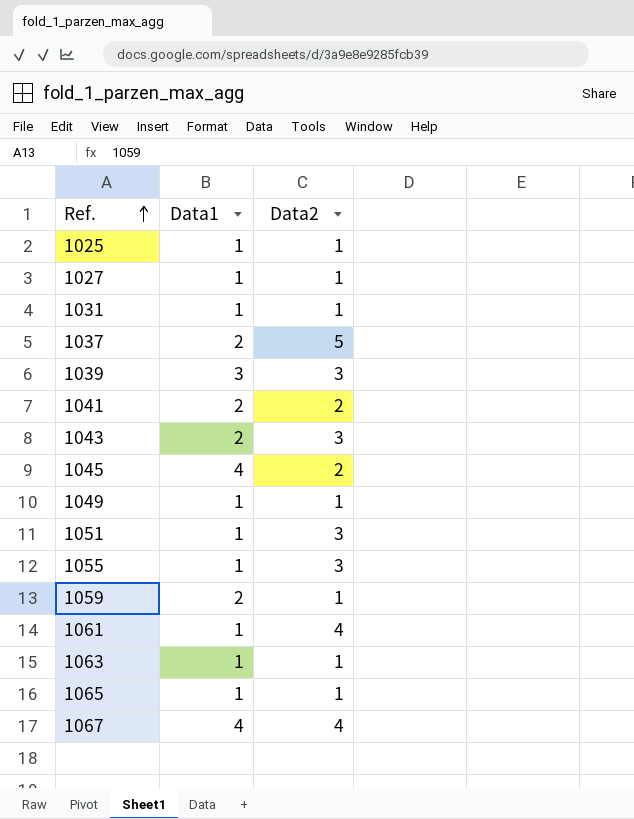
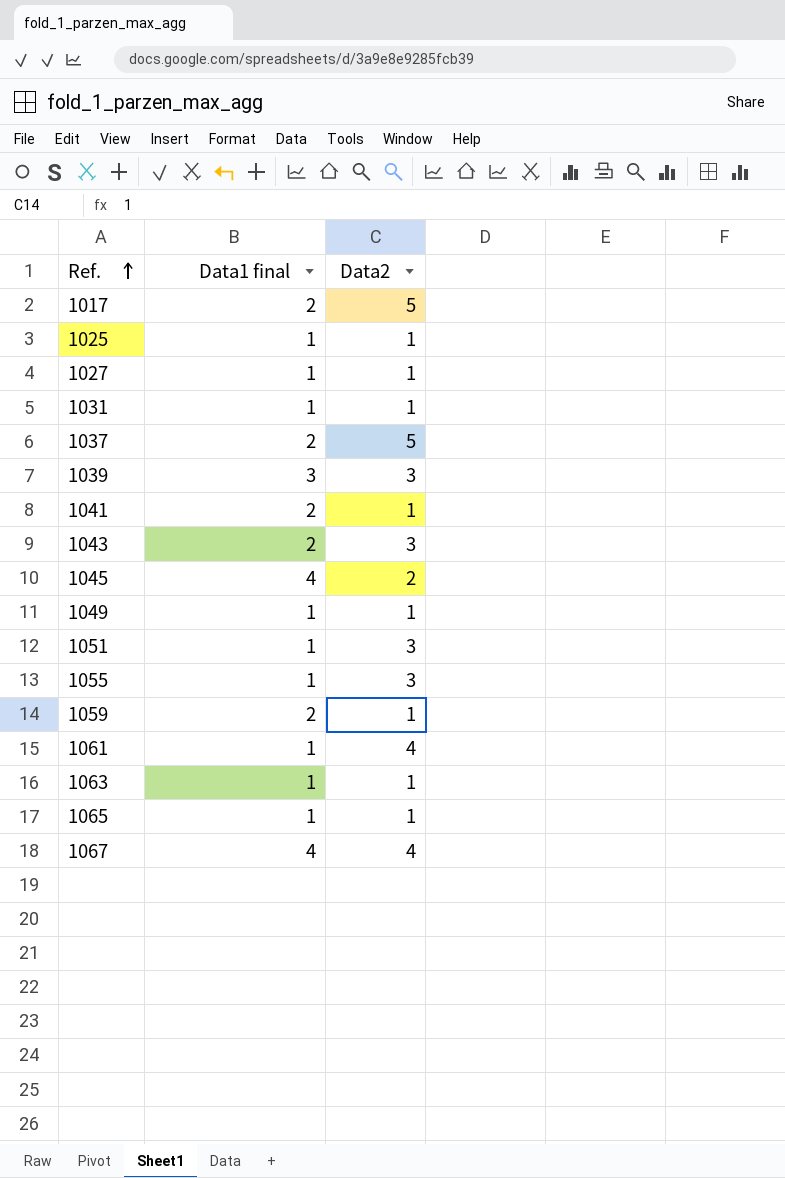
column name: Data1 -> Data1 final
row 1017: none -> 2 | 5
1041 | Data2: 2 -> 1

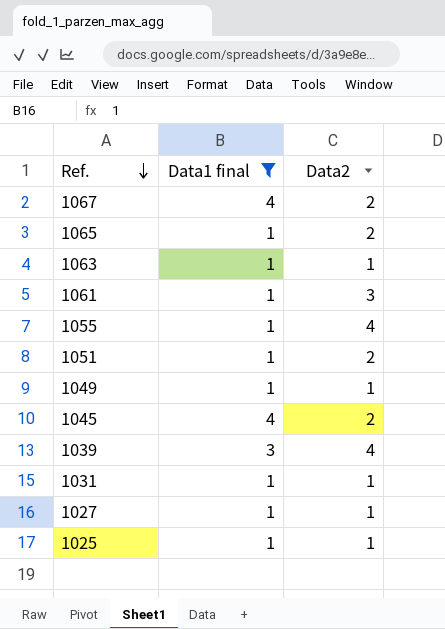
filter: none -> Data1 final != 2
row order: Ref. ascending -> Ref. descending
1067 | Data2: 4 -> 2
1065 | Data2: 1 -> 2
1061 | Data2: 4 -> 3
1055 | Data2: 3 -> 4
1051 | Data2: 3 -> 2
1039 | Data2: 3 -> 4

